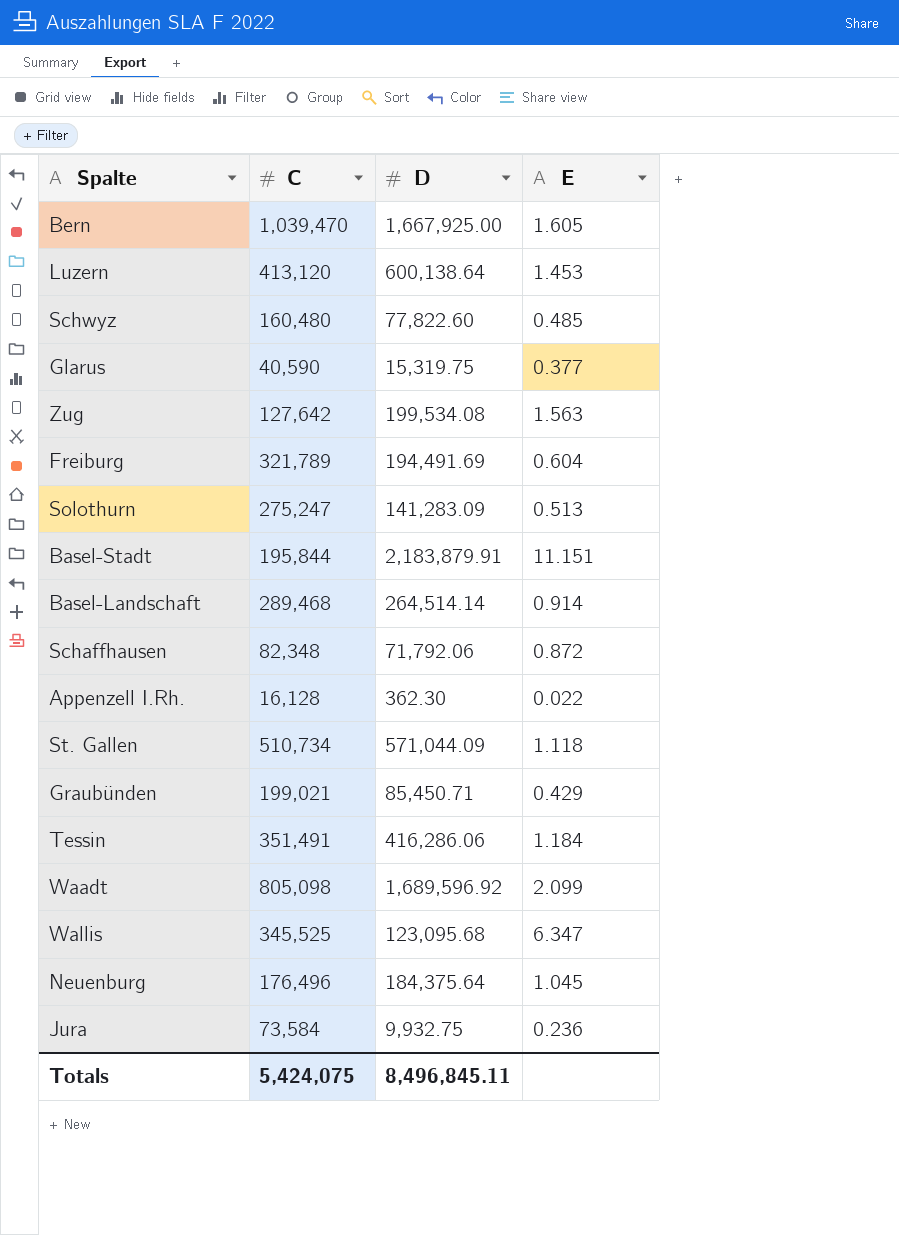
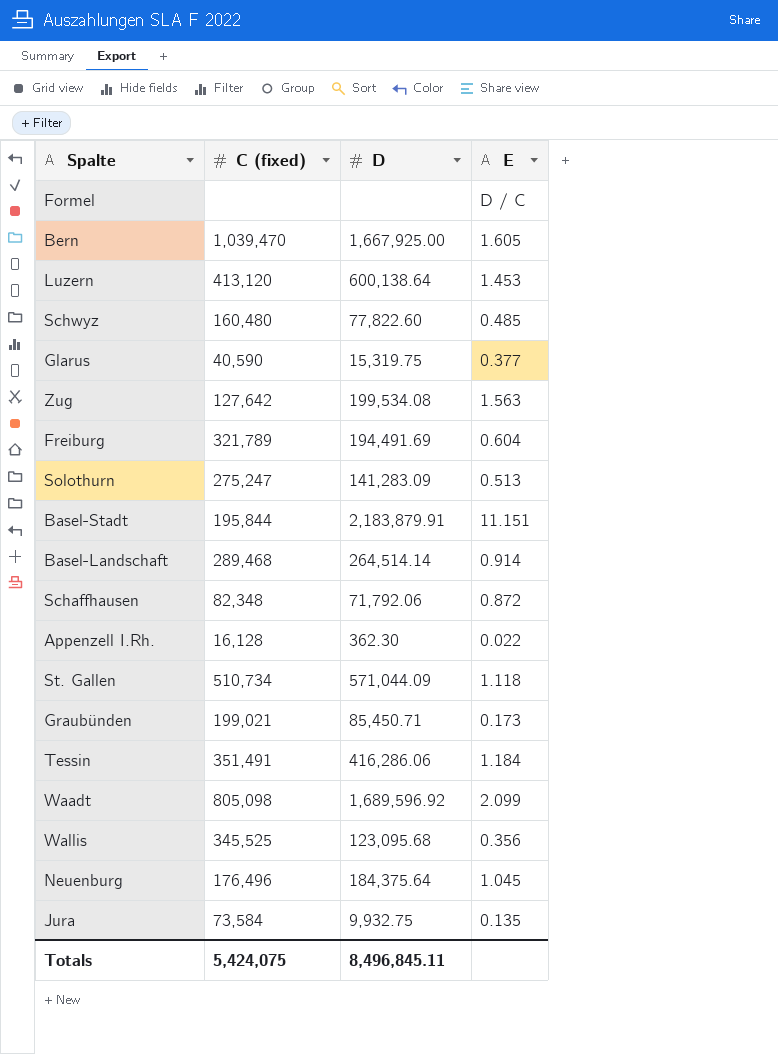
column name: C -> C (fixed)
row Formel: none -> none | none | D / C
Graubünden | E: 0.429 -> 0.173
Wallis | E: 6.347 -> 0.356
Jura | E: 0.236 -> 0.135

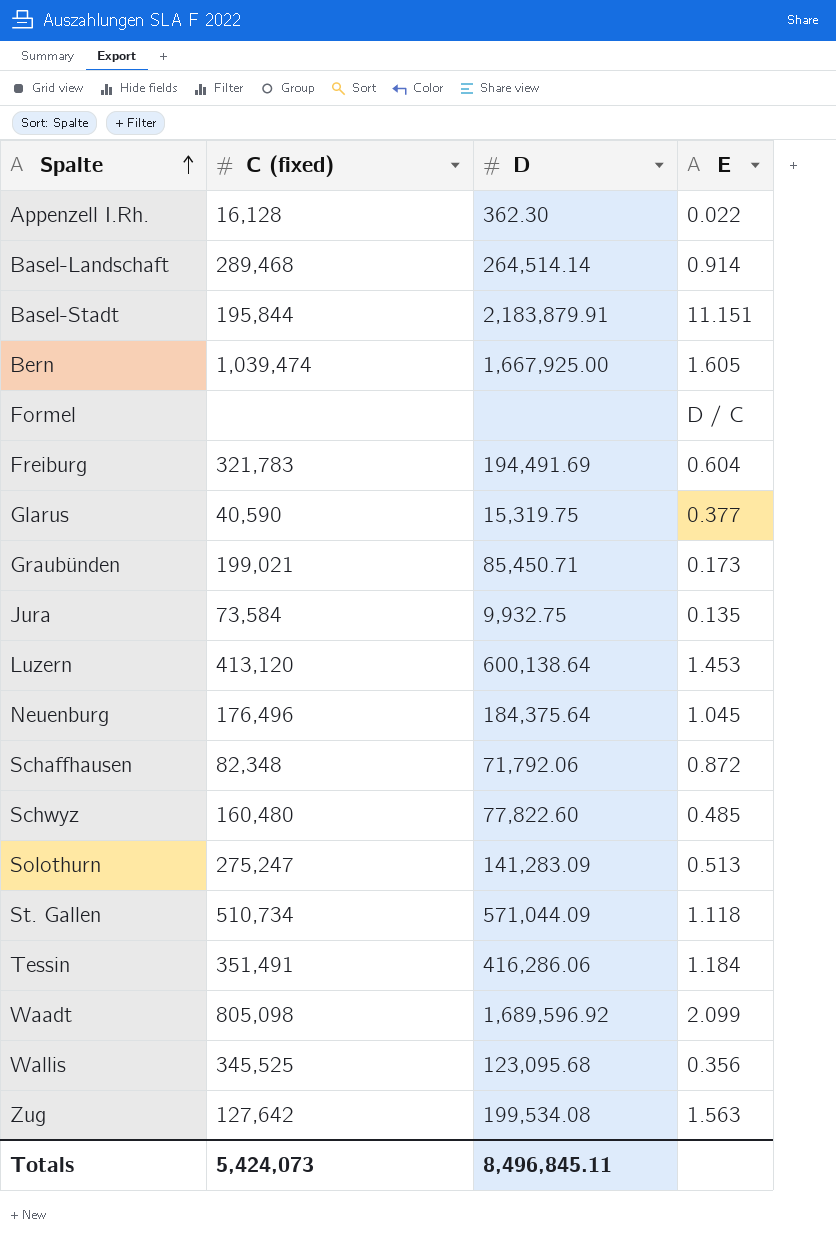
row order: none -> Spalte ascending
Bern | C (fixed): 1,039,470 -> 1,039,474
Freiburg | C (fixed): 321,789 -> 321,783
Totals | C (fixed): 5,424,075 -> 5,424,073

